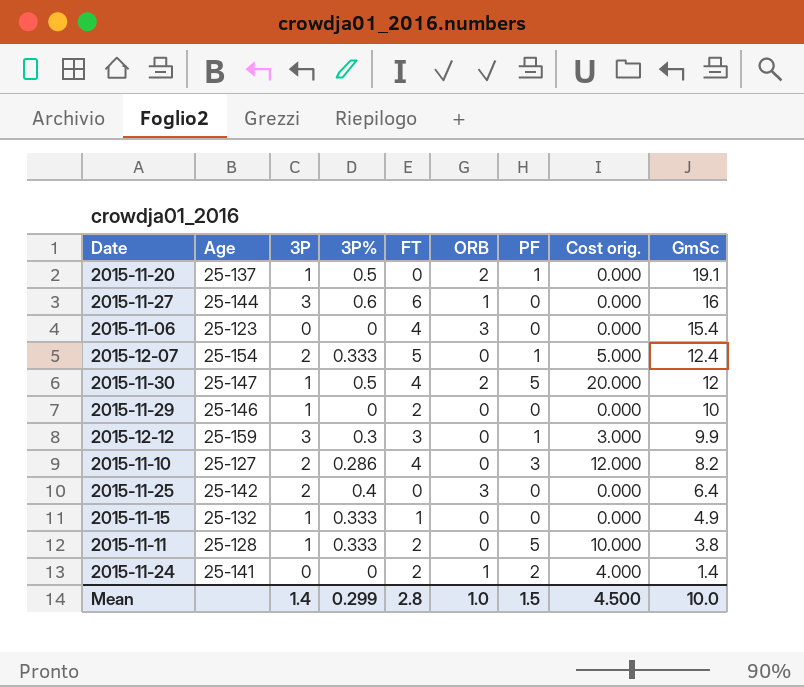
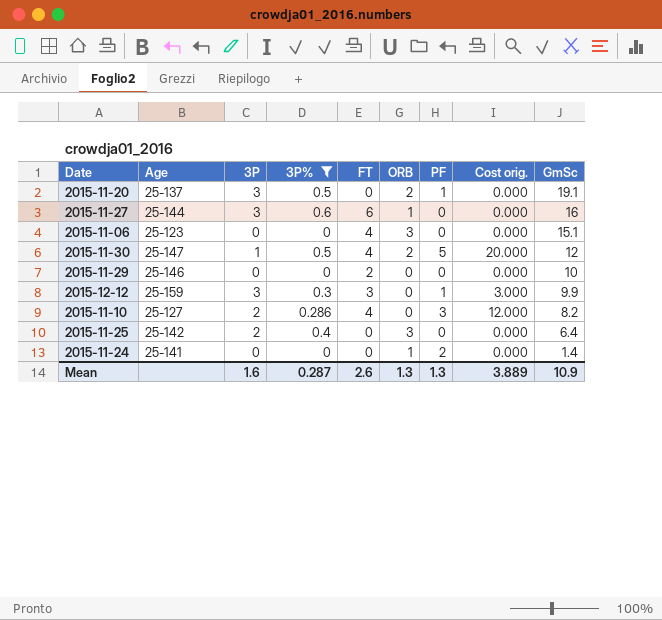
filter: none -> 3P% != 0.333
2015-11-20 | 3P: 1 -> 3
2015-11-06 | GmSc: 15.4 -> 15.1
2015-11-29 | 3P: 1 -> 0
2015-11-24 | FT: 2 -> 0
2015-11-24 | Cost orig.: 4.000 -> 0.000
Mean | 3P: 1.4 -> 1.6
Mean | 3P%: 0.299 -> 0.287
Mean | FT: 2.8 -> 2.6
Mean | ORB: 1.0 -> 1.3
Mean | PF: 1.5 -> 1.3
Mean | Cost orig.: 4.500 -> 3.889
Mean | GmSc: 10.0 -> 10.9

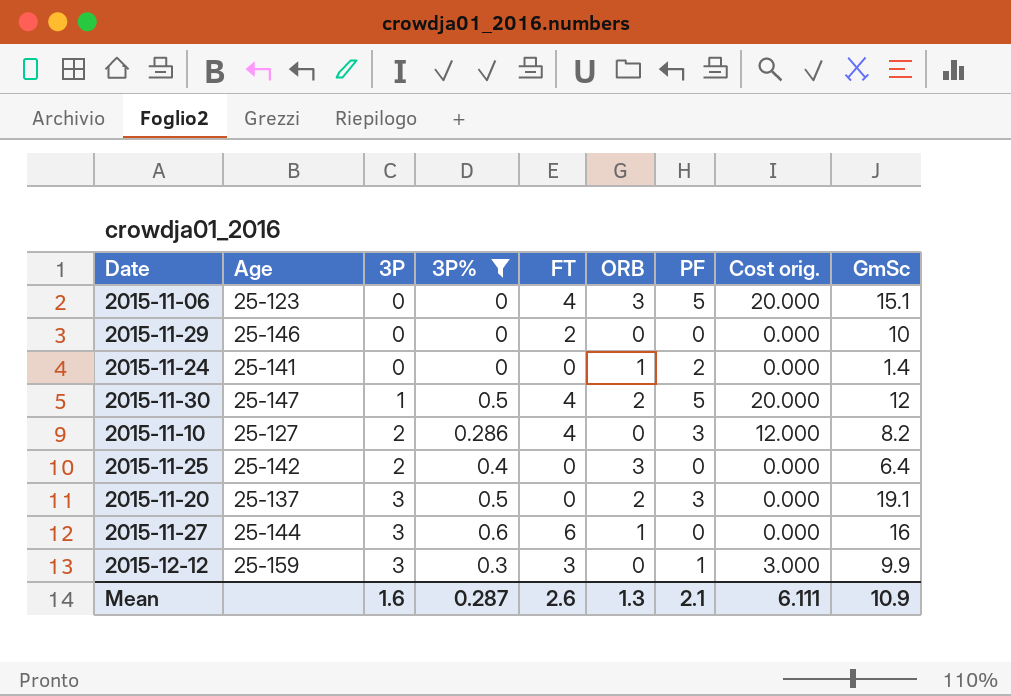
row order: GmSc descending -> 3P ascending
2015-11-06 | PF: 0 -> 5
2015-11-06 | Cost orig.: 0.000 -> 20.000
2015-11-20 | PF: 1 -> 3
Mean | PF: 1.3 -> 2.1
Mean | Cost orig.: 3.889 -> 6.111

